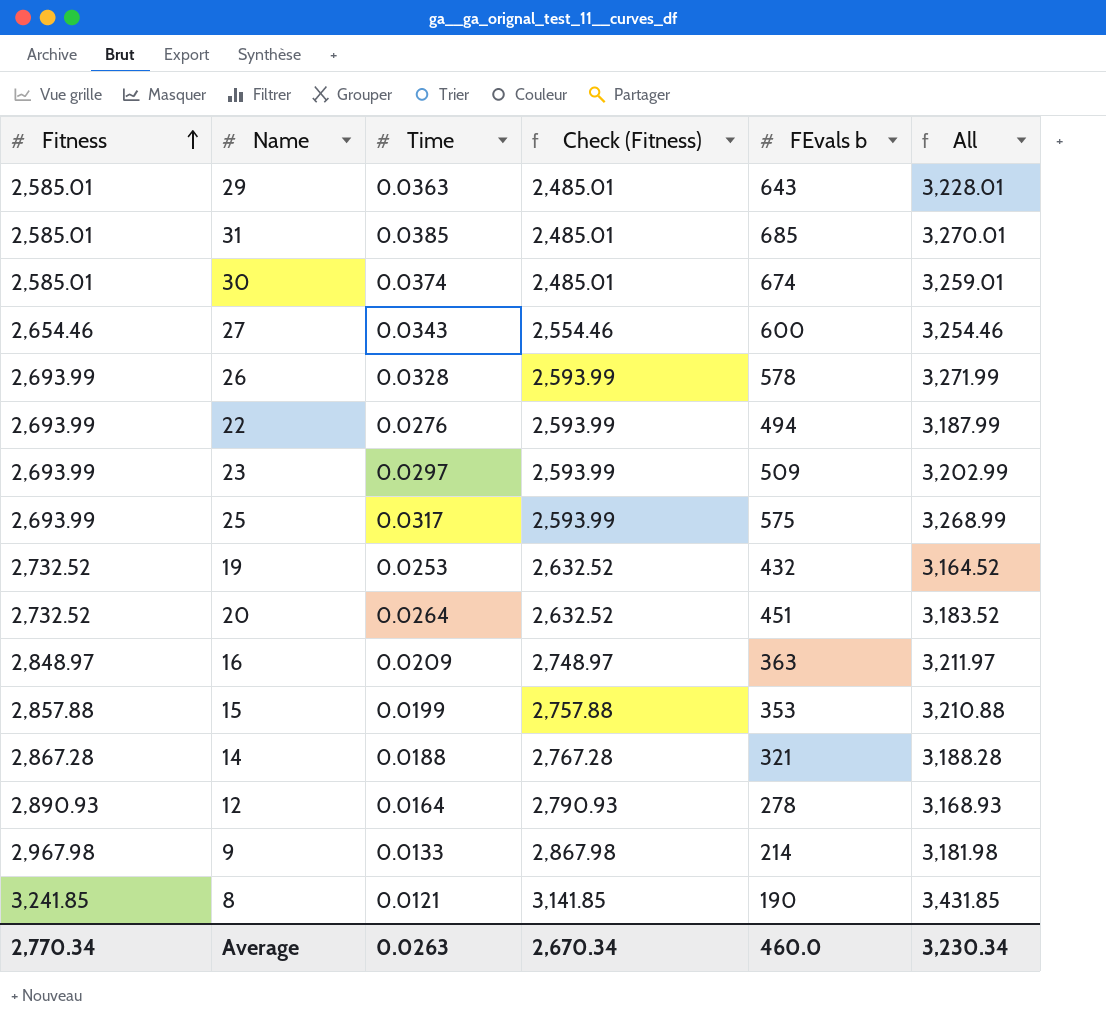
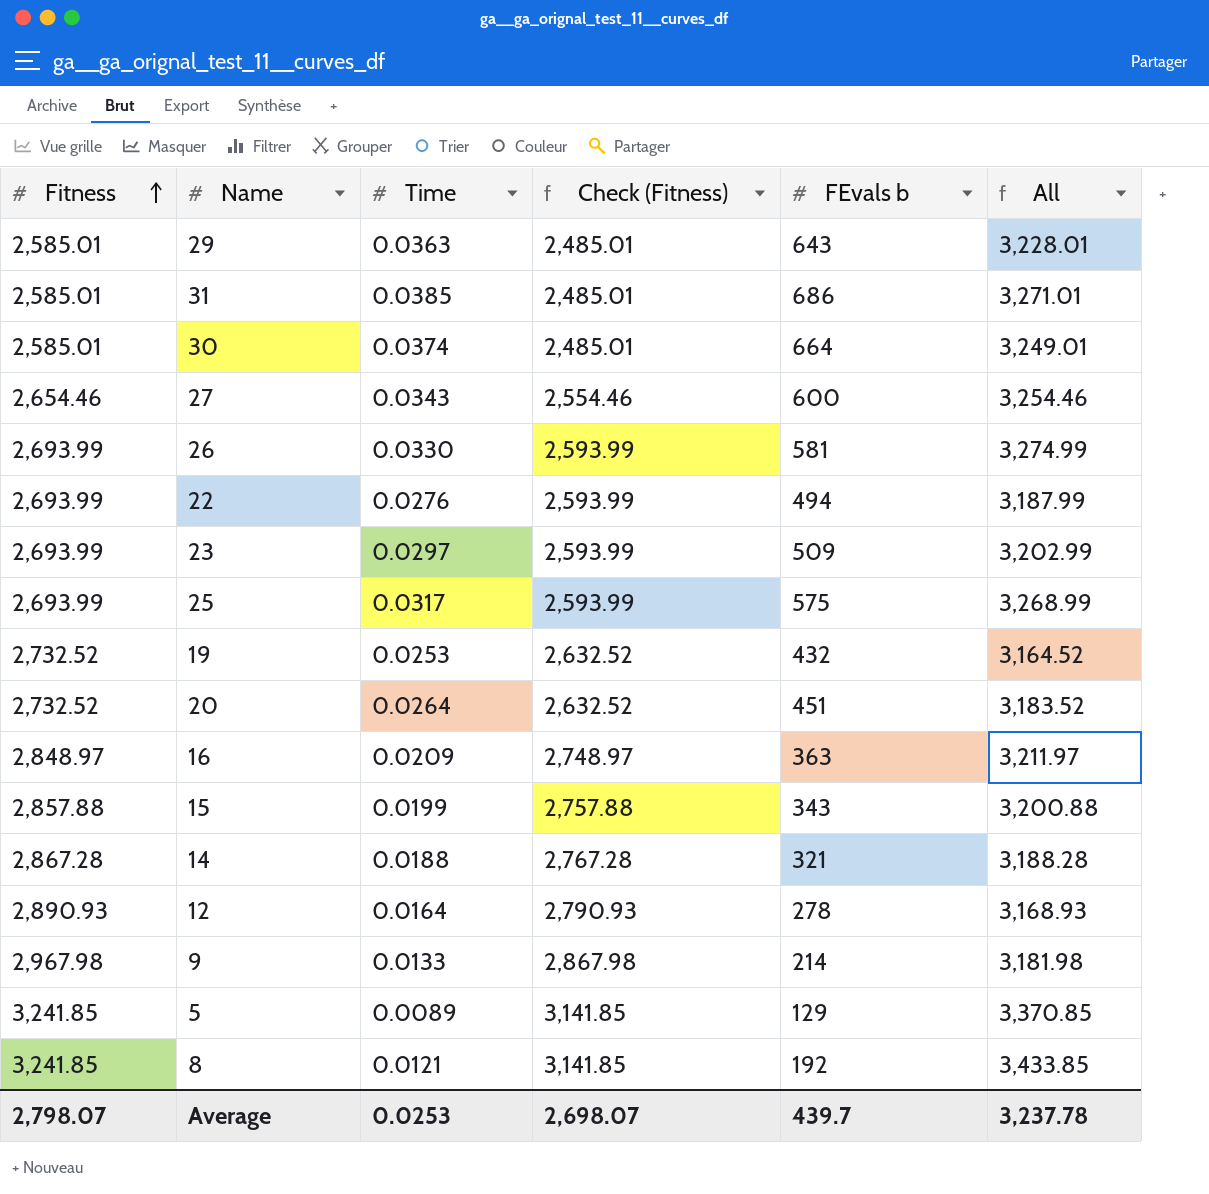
31 | FEvals b: 685 -> 686
31 | All: 3,270.01 -> 3,271.01
30 | FEvals b: 674 -> 664
30 | All: 3,259.01 -> 3,249.01
26 | Time: 0.0328 -> 0.0330
26 | FEvals b: 578 -> 581
26 | All: 3,271.99 -> 3,274.99
15 | FEvals b: 353 -> 343
15 | All: 3,210.88 -> 3,200.88
row 5: none -> 3,241.85 | 0.0089 | 3,141.85 | 129 | 3,370.85
8 | FEvals b: 190 -> 192
8 | All: 3,431.85 -> 3,433.85
Average | Fitness: 2,770.34 -> 2,798.07
Average | Time: 0.0263 -> 0.0253
Average | Check (Fitness): 2,670.34 -> 2,698.07
Average | FEvals b: 460.0 -> 439.7
Average | All: 3,230.34 -> 3,237.78

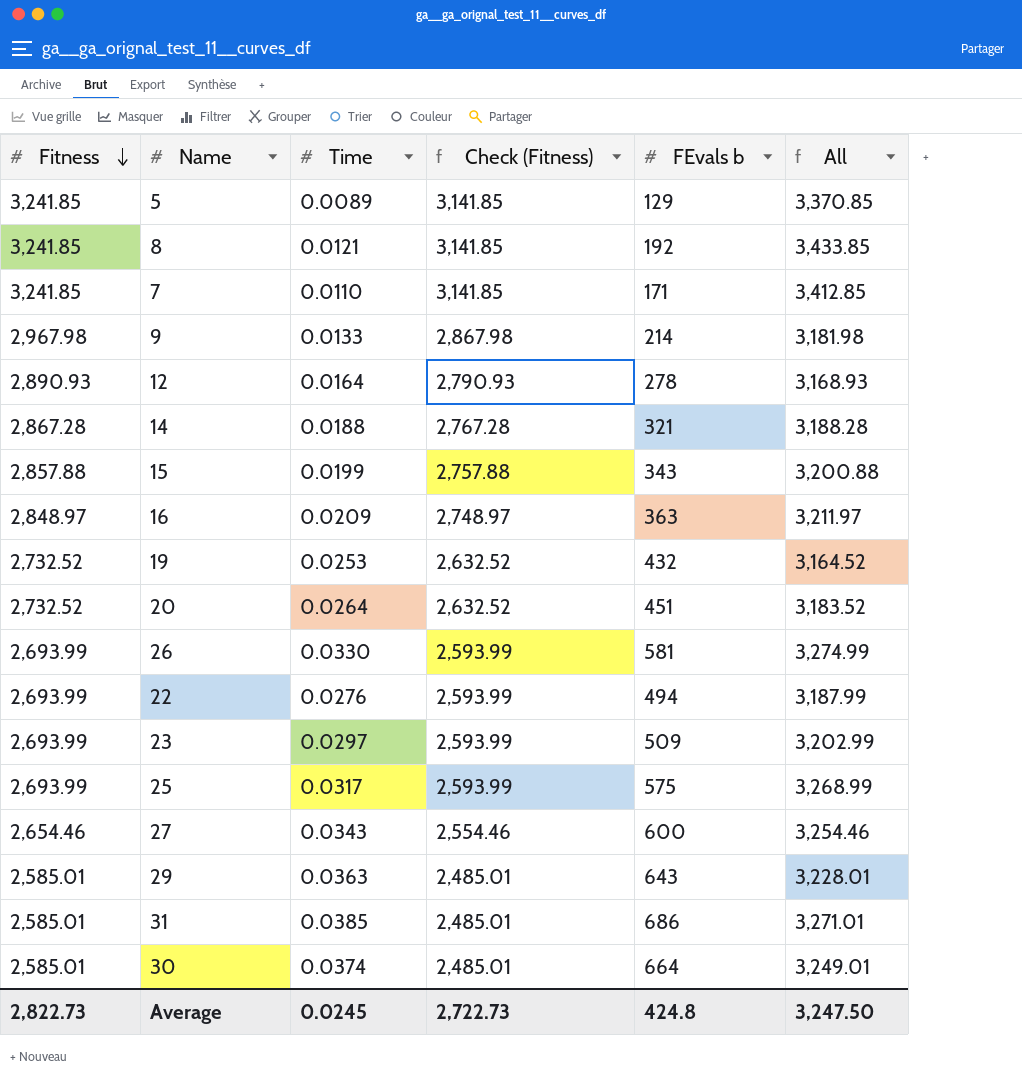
row order: Fitness ascending -> Fitness descending
row 7: none -> 3,241.85 | 0.0110 | 3,141.85 | 171 | 3,412.85
Average | Fitness: 2,798.07 -> 2,822.73
Average | Time: 0.0253 -> 0.0245
Average | Check (Fitness): 2,698.07 -> 2,722.73
Average | FEvals b: 439.7 -> 424.8
Average | All: 3,237.78 -> 3,247.50

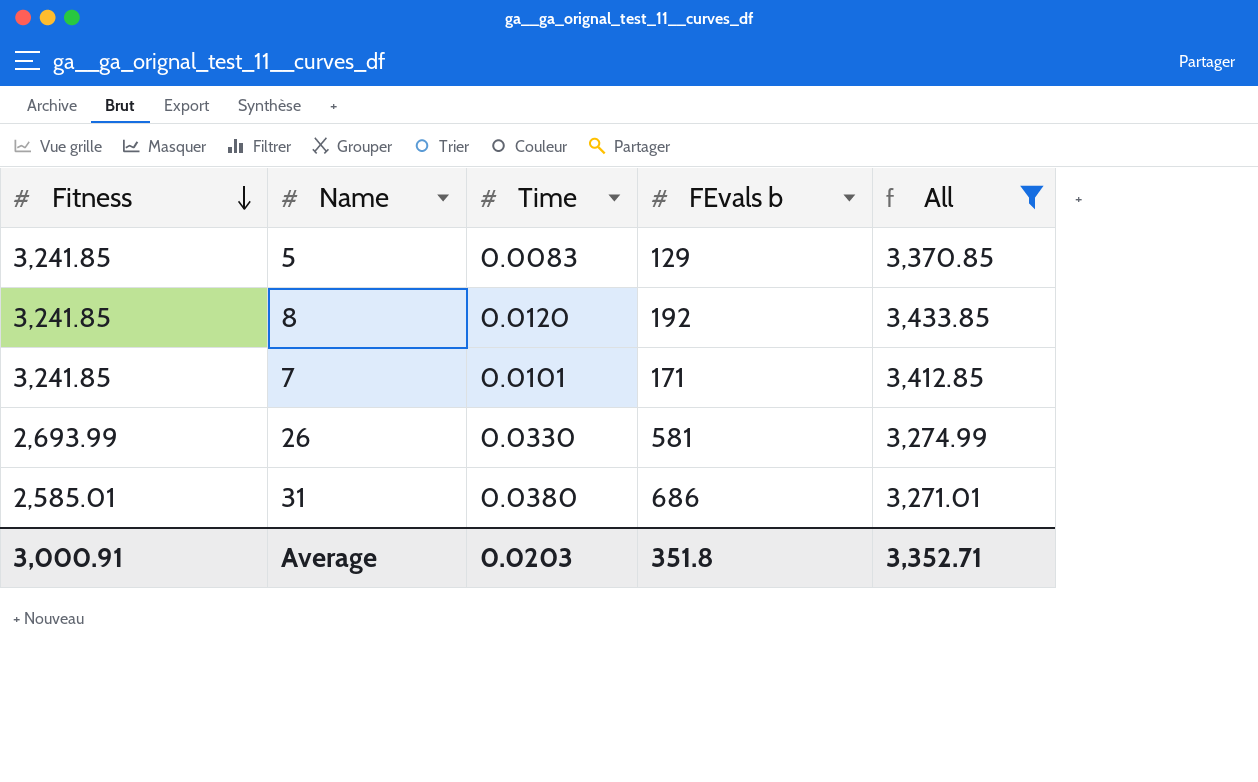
filter: none -> All >= 3,271.01
column Check (Fitness) | formula: [Fitness] - 100 -> none
5 | Time: 0.0089 -> 0.0083
8 | Time: 0.0121 -> 0.0120
7 | Time: 0.0110 -> 0.0101
31 | Time: 0.0385 -> 0.0380
Average | Fitness: 2,822.73 -> 3,000.91
Average | Time: 0.0245 -> 0.0203
Average | FEvals b: 424.8 -> 351.8
Average | All: 3,247.50 -> 3,352.71

